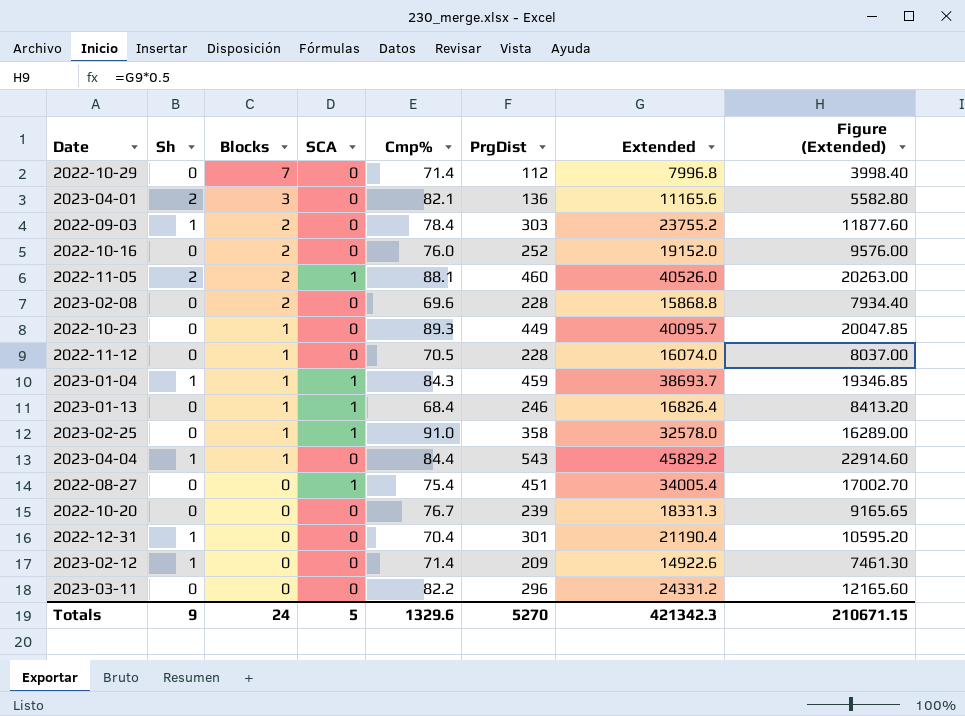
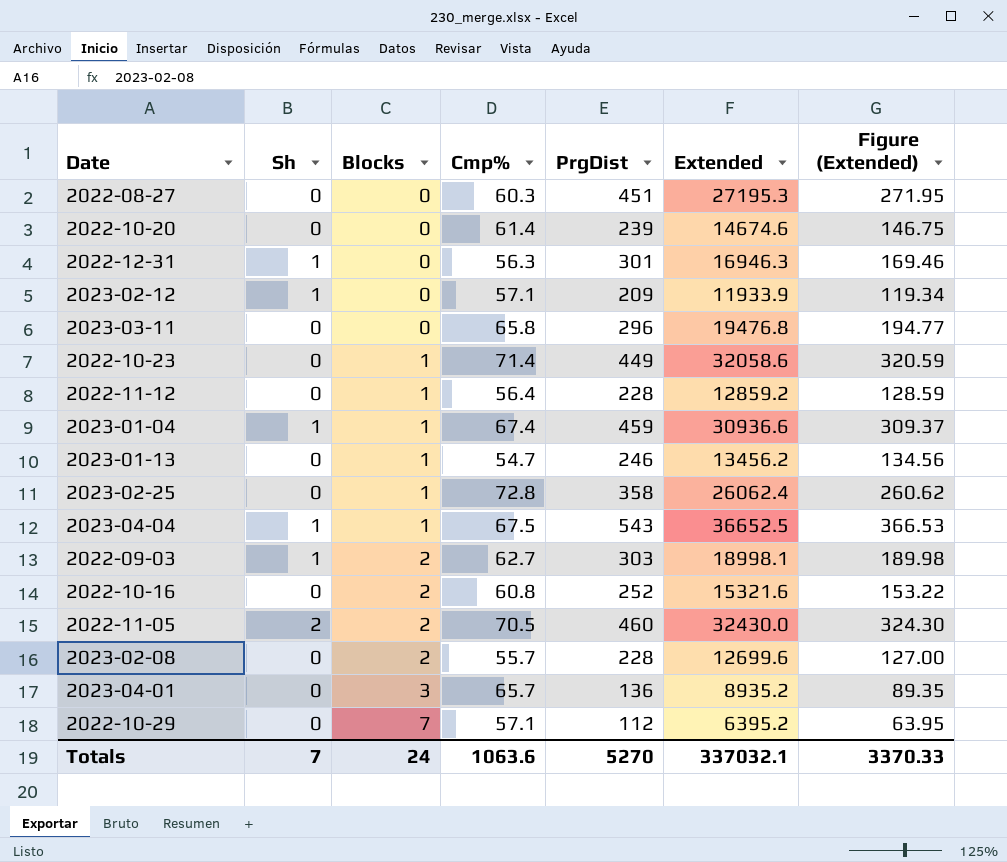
row order: Blocks descending -> Blocks ascending
column SCA | position: 4 -> none
column Figure (Extended) | formula: [Extended] * 0.5 -> [Extended] * 0.01
2022-08-27 | Cmp%: 75.4 -> 60.3
2022-08-27 | Extended: 34005.4 -> 27195.3
2022-10-20 | Cmp%: 76.7 -> 61.4
2022-10-20 | Extended: 18331.3 -> 14674.6
2022-12-31 | Cmp%: 70.4 -> 56.3
2022-12-31 | Extended: 21190.4 -> 16946.3
2023-02-12 | Cmp%: 71.4 -> 57.1
2023-02-12 | Extended: 14922.6 -> 11933.9
2023-03-11 | Cmp%: 82.2 -> 65.8
2023-03-11 | Extended: 24331.2 -> 19476.8
2022-10-23 | Cmp%: 89.3 -> 71.4
2022-10-23 | Extended: 40095.7 -> 32058.6
2022-11-12 | Cmp%: 70.5 -> 56.4
2022-11-12 | Extended: 16074.0 -> 12859.2
2023-01-04 | Cmp%: 84.3 -> 67.4
2023-01-04 | Extended: 38693.7 -> 30936.6
2023-01-13 | Cmp%: 68.4 -> 54.7
2023-01-13 | Extended: 16826.4 -> 13456.2
2023-02-25 | Cmp%: 91.0 -> 72.8
2023-02-25 | Extended: 32578.0 -> 26062.4
2023-04-04 | Cmp%: 84.4 -> 67.5
2023-04-04 | Extended: 45829.2 -> 36652.5
2022-09-03 | Cmp%: 78.4 -> 62.7
2022-09-03 | Extended: 23755.2 -> 18998.1
2022-10-16 | Cmp%: 76.0 -> 60.8
2022-10-16 | Extended: 19152.0 -> 15321.6
2022-11-05 | Cmp%: 88.1 -> 70.5
2022-11-05 | Extended: 40526.0 -> 32430.0
2023-02-08 | Cmp%: 69.6 -> 55.7
2023-02-08 | Extended: 15868.8 -> 12699.6
2023-04-01 | Sh: 2 -> 0
2023-04-01 | Cmp%: 82.1 -> 65.7
2023-04-01 | Extended: 11165.6 -> 8935.2
2022-10-29 | Cmp%: 71.4 -> 57.1
2022-10-29 | Extended: 7996.8 -> 6395.2
Totals | Sh: 9 -> 7
Totals | Cmp%: 1329.6 -> 1063.6
Totals | Extended: 421342.3 -> 337032.1
Totals | Figure (Extended): 210671.15 -> 3370.33

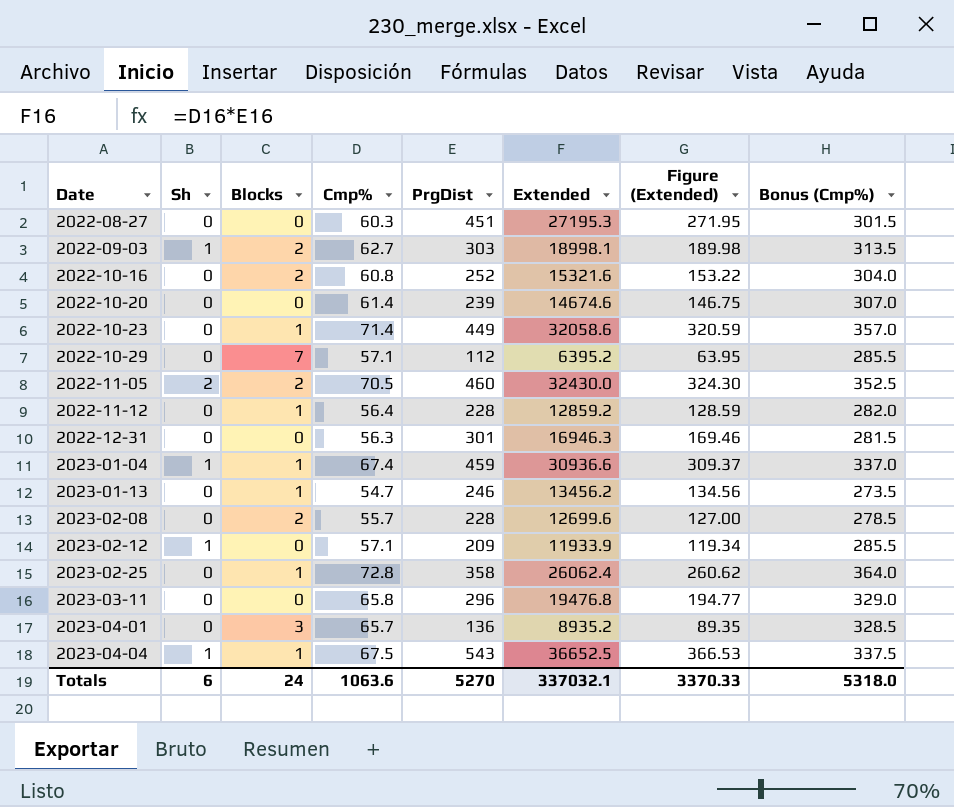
row order: Blocks ascending -> Date ascending
column Bonus (Cmp%) | formula: none -> [Cmp%] * 5
2022-12-31 | Sh: 1 -> 0
Totals | Sh: 7 -> 6

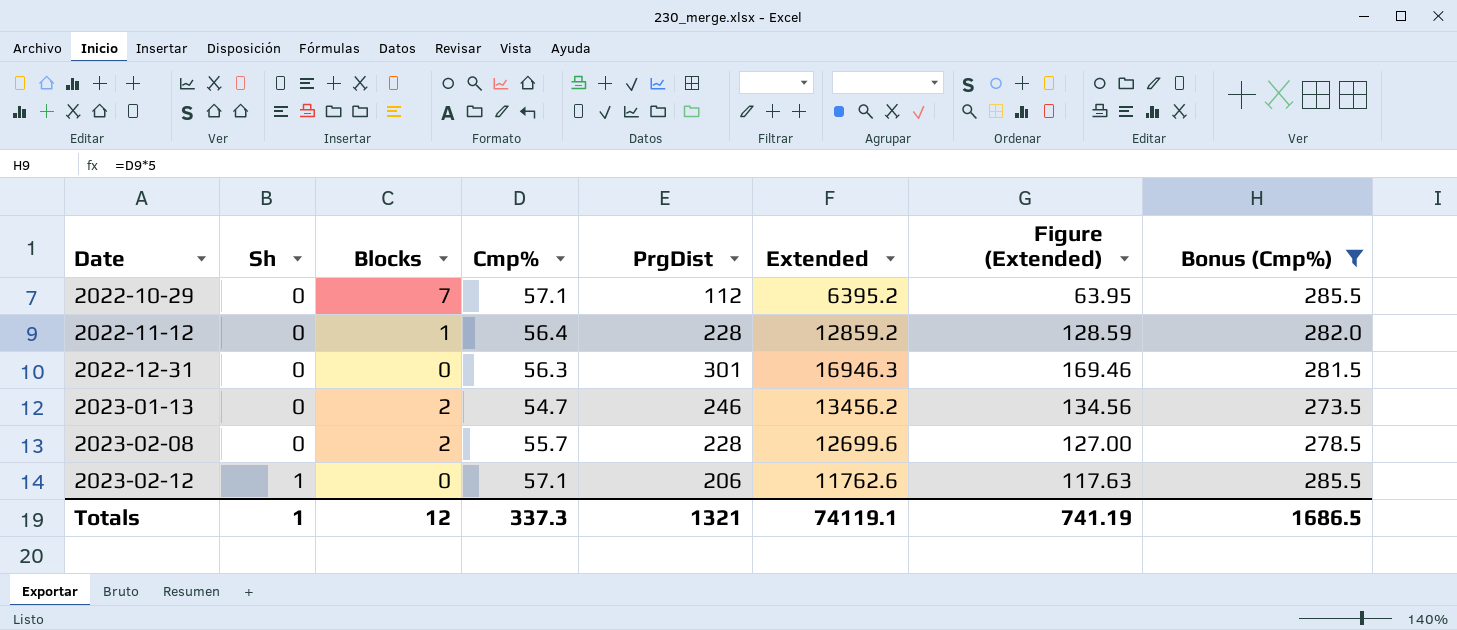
filter: none -> Bonus (Cmp%) <= 285.5
2023-01-13 | Blocks: 1 -> 2
2023-02-12 | PrgDist: 209 -> 206
2023-02-12 | Extended: 11933.9 -> 11762.6
2023-02-12 | Figure (Extended): 119.34 -> 117.63
Totals | Sh: 6 -> 1
Totals | Blocks: 24 -> 12
Totals | Cmp%: 1063.6 -> 337.3
Totals | PrgDist: 5270 -> 1321
Totals | Extended: 337032.1 -> 74119.1
Totals | Figure (Extended): 3370.33 -> 741.19
Totals | Bonus (Cmp%): 5318.0 -> 1686.5

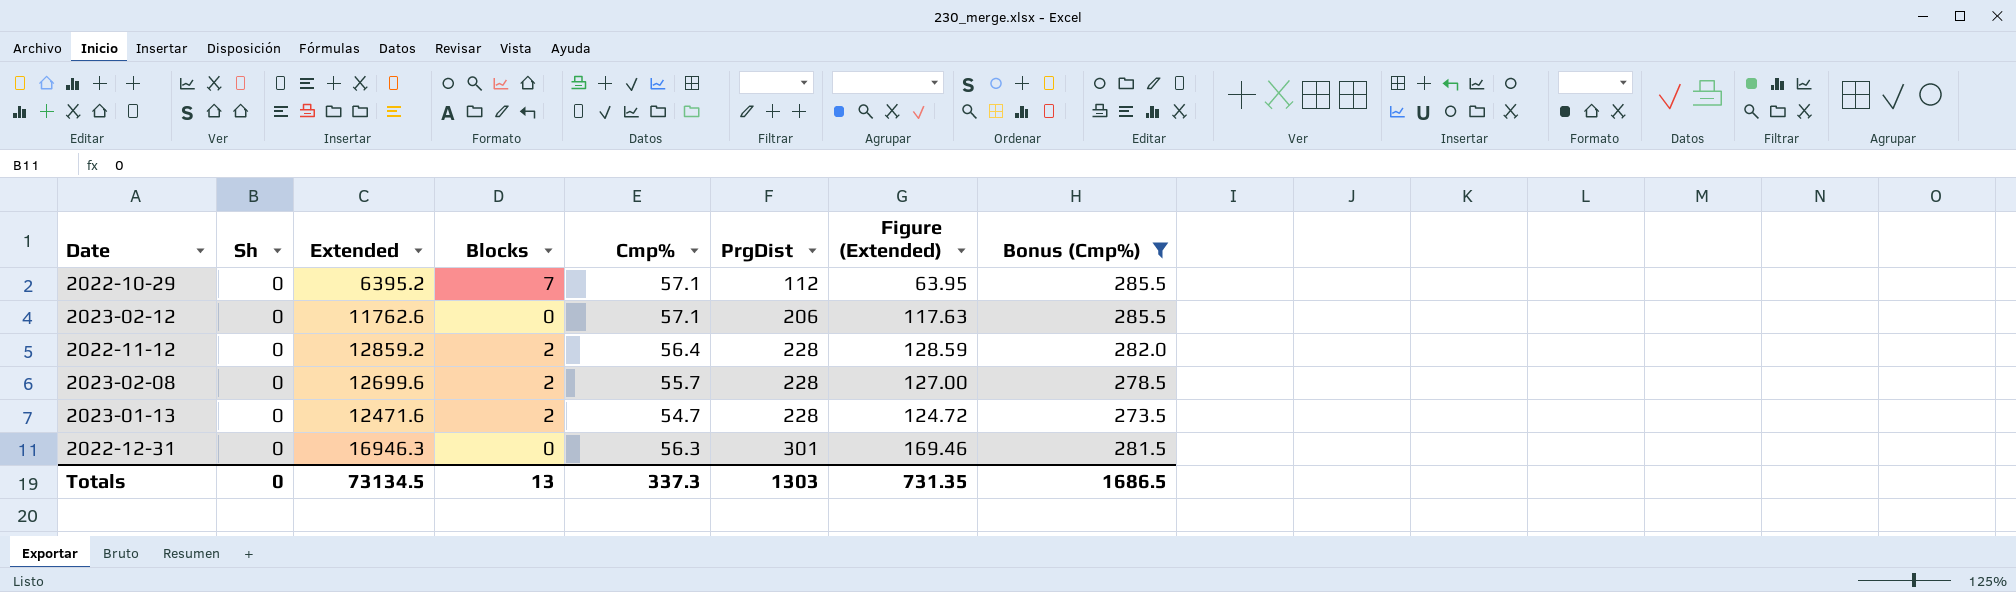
row order: Date ascending -> PrgDist ascending
column Extended | position: 6 -> 3
2023-02-12 | Sh: 1 -> 0
2022-11-12 | Blocks: 1 -> 2
2023-01-13 | Extended: 13456.2 -> 12471.6
2023-01-13 | PrgDist: 246 -> 228
2023-01-13 | Figure (Extended): 134.56 -> 124.72
Totals | Sh: 1 -> 0
Totals | Extended: 74119.1 -> 73134.5
Totals | Blocks: 12 -> 13
Totals | PrgDist: 1321 -> 1303
Totals | Figure (Extended): 741.19 -> 731.35

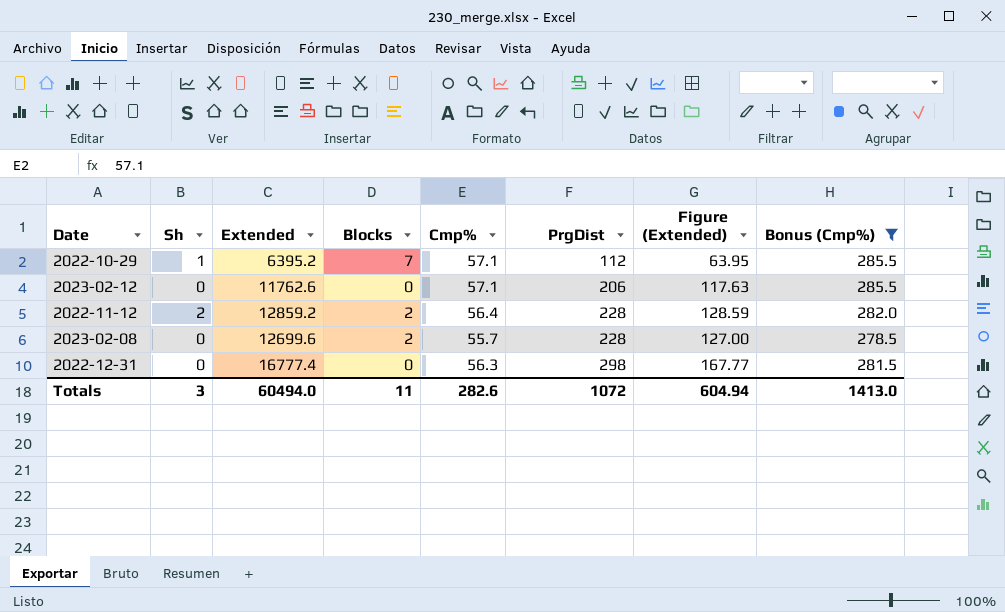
row 2023-01-13: 0 | 12471.6 | 2 | 54.7 | 228 | 124.72 | 273.5 -> none
2022-10-29 | Sh: 0 -> 1
2022-11-12 | Sh: 0 -> 2
2022-12-31 | Extended: 16946.3 -> 16777.4
2022-12-31 | PrgDist: 301 -> 298
2022-12-31 | Figure (Extended): 169.46 -> 167.77
Totals | Sh: 0 -> 3
Totals | Extended: 73134.5 -> 60494.0
Totals | Blocks: 13 -> 11
Totals | Cmp%: 337.3 -> 282.6
Totals | PrgDist: 1303 -> 1072
Totals | Figure (Extended): 731.35 -> 604.94
Totals | Bonus (Cmp%): 1686.5 -> 1413.0

